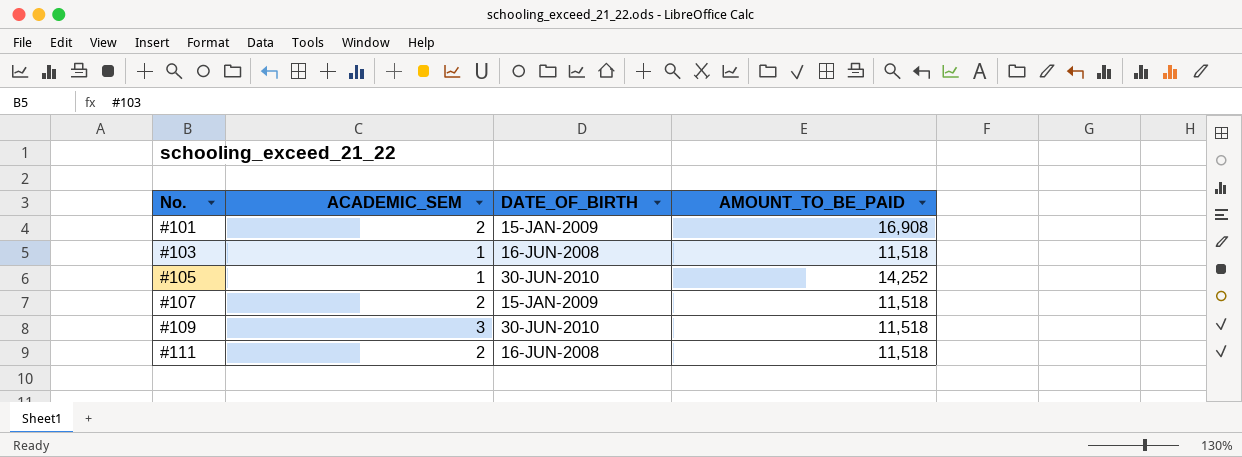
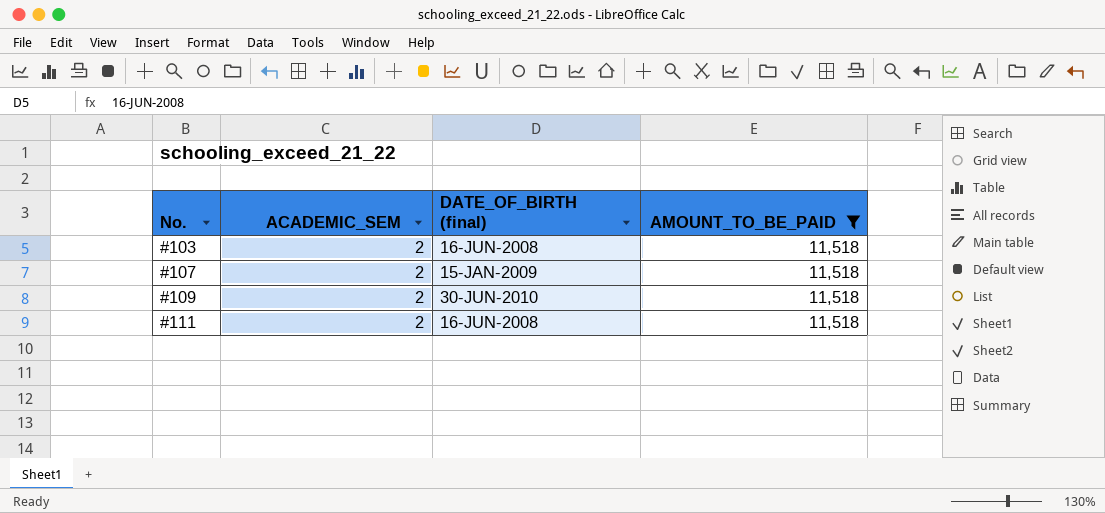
filter: none -> AMOUNT_TO_BE_PAID = 11,518
column name: DATE_OF_BIRTH -> DATE_OF_BIRTH (final)
#103 | ACADEMIC_SEM: 1 -> 2
#109 | ACADEMIC_SEM: 3 -> 2

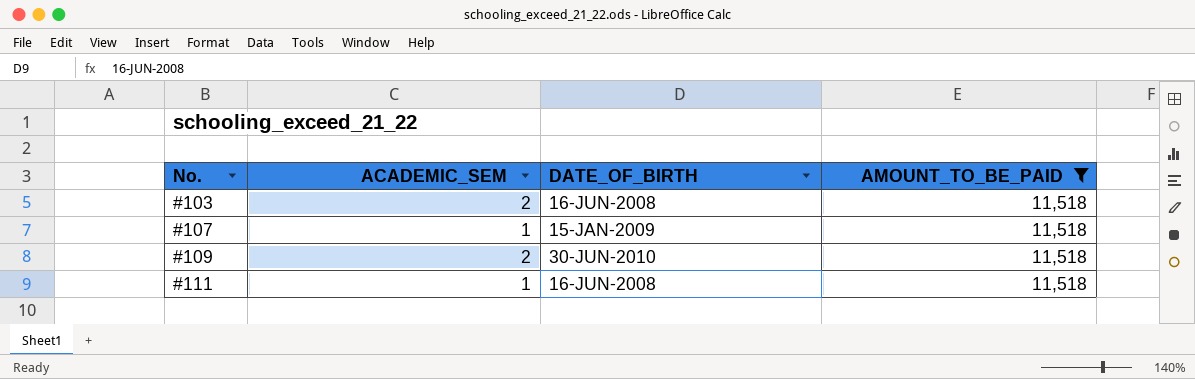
column name: DATE_OF_BIRTH (final) -> DATE_OF_BIRTH
#107 | ACADEMIC_SEM: 2 -> 1
#111 | ACADEMIC_SEM: 2 -> 1

